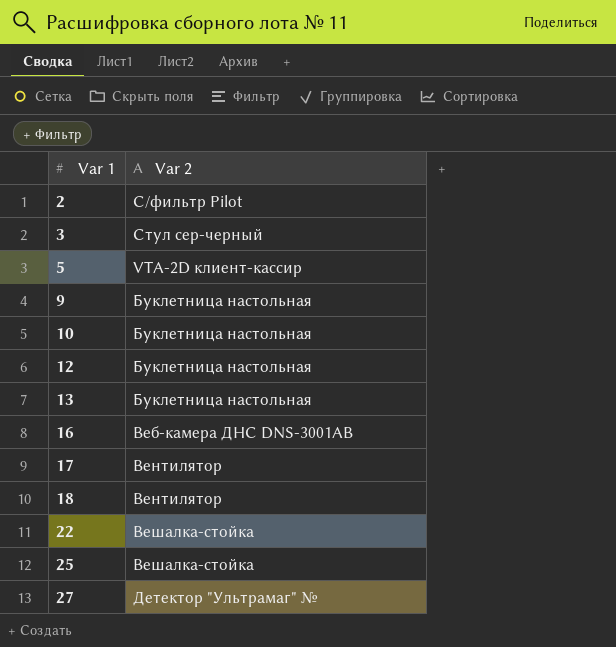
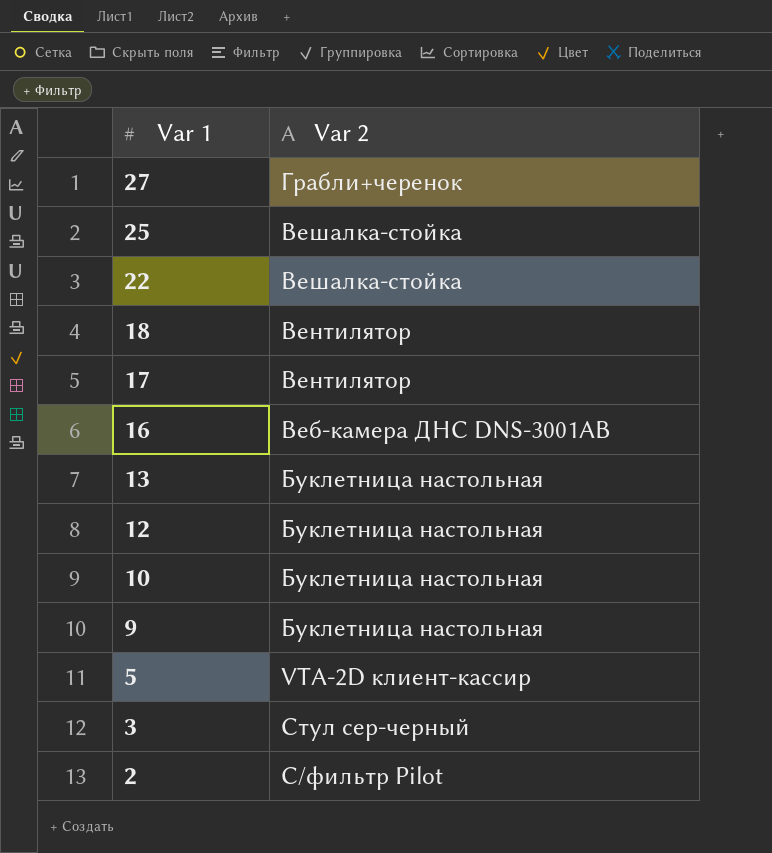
row order: Var 1 ascending -> Var 1 descending
27 | Var 2: Детектор "Ультрамаг" № -> Грабли+черенок

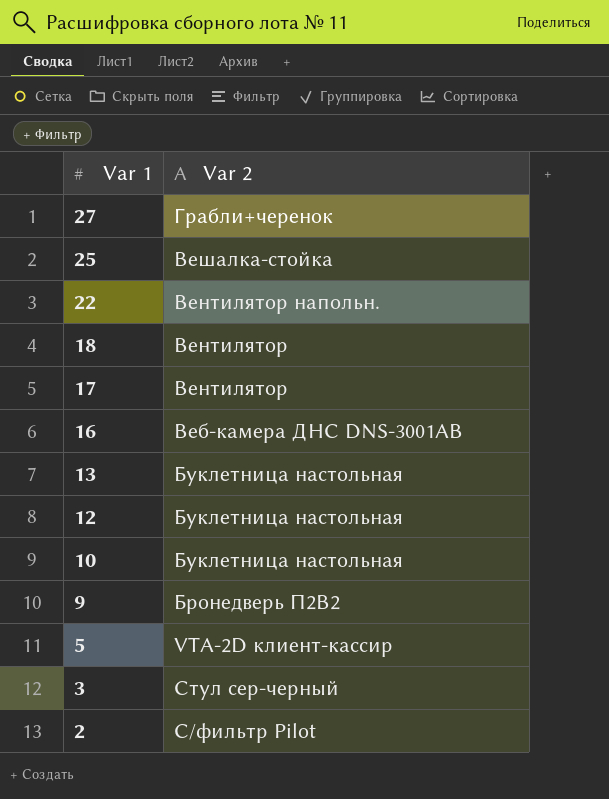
22 | Var 2: Вешалка-стойка -> Вентилятор напольн.
9 | Var 2: Буклетница настольная -> Бронедверь П2В2

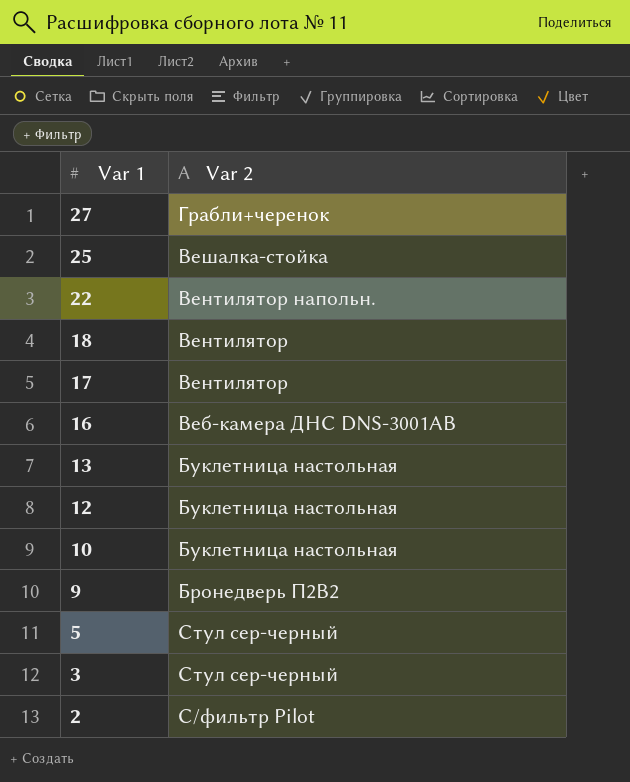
5 | Var 2: VTA-2D клиент-кассир -> Cтул сер-черный

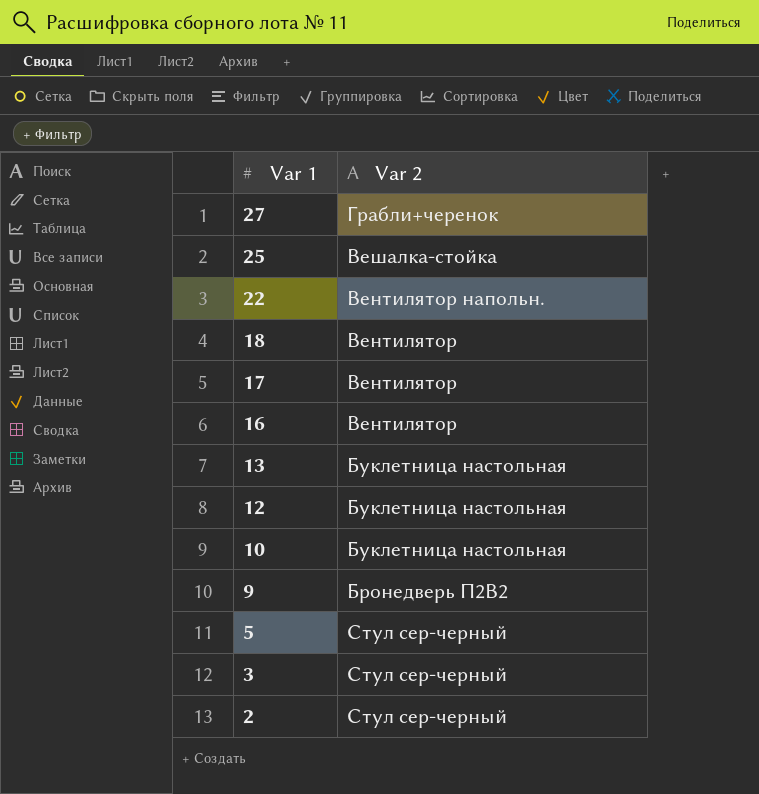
16 | Var 2: Веб-камера ДНС DNS-3001AB -> Вентилятор
2 | Var 2: C/фильтр Рilot -> Cтул сер-черный

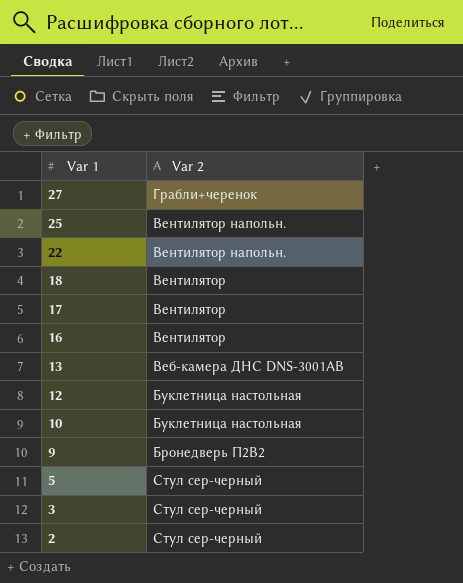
25 | Var 2: Вешалка-стойка -> Вентилятор напольн.
13 | Var 2: Буклетница настольная -> Веб-камера ДНС DNS-3001AB

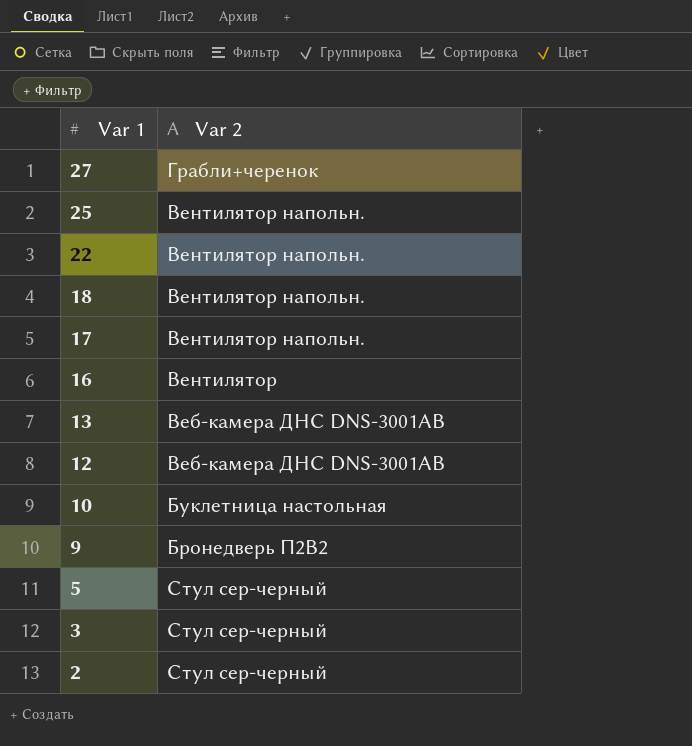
18 | Var 2: Вентилятор -> Вентилятор напольн.
17 | Var 2: Вентилятор -> Вентилятор напольн.
12 | Var 2: Буклетница настольная -> Веб-камера ДНС DNS-3001AB

